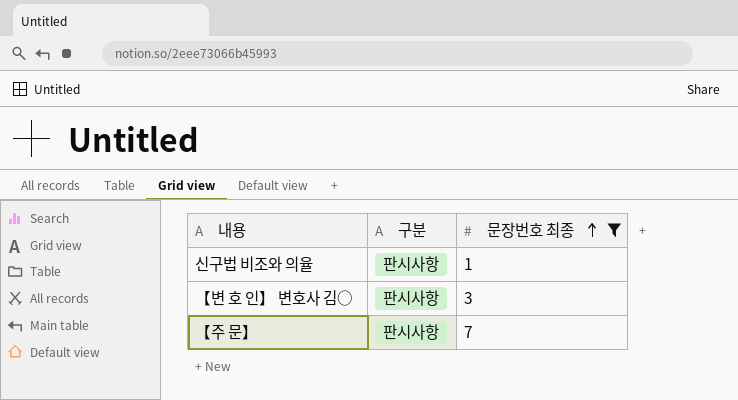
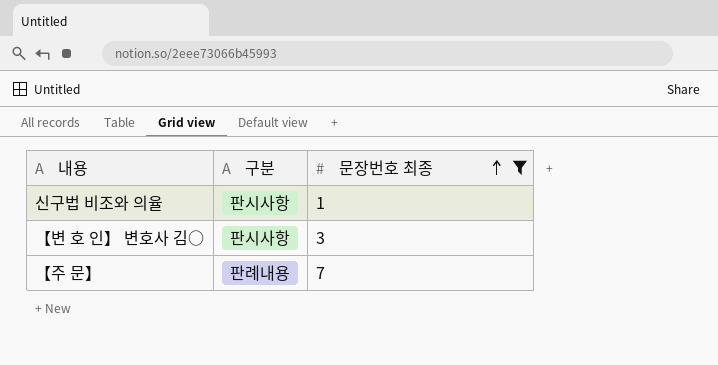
【주 문】 | 구분: 판시사항 -> 판례내용

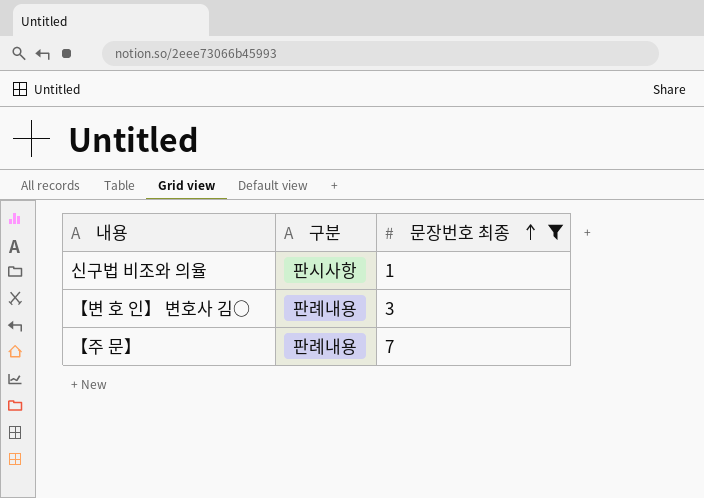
【변 호 인】 변호사 김○ | 구분: 판시사항 -> 판례내용

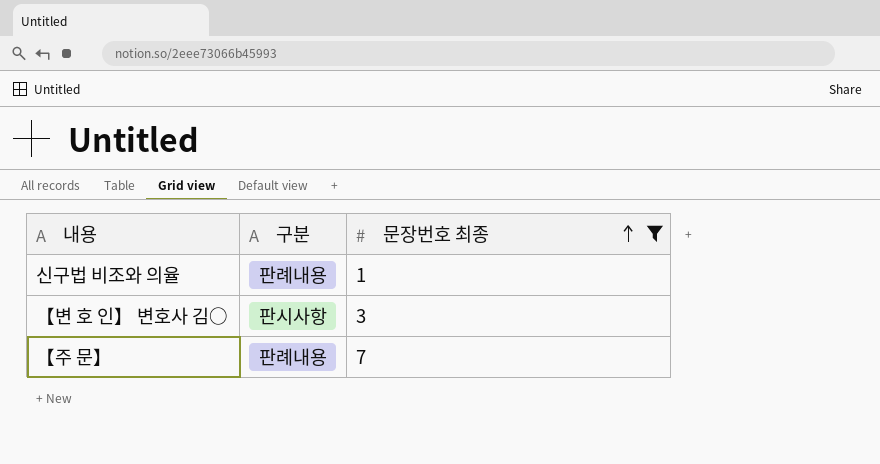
신구법 비조와 의율 | 구분: 판시사항 -> 판례내용
【변 호 인】 변호사 김○ | 구분: 판례내용 -> 판시사항

